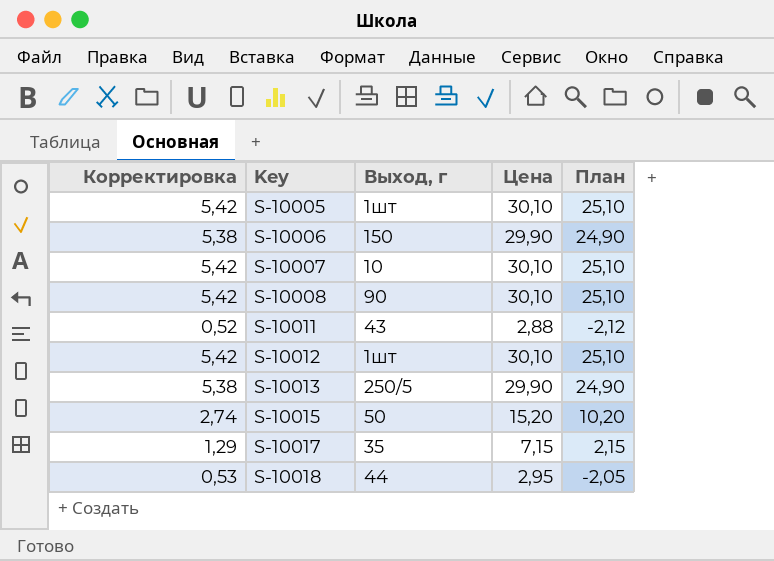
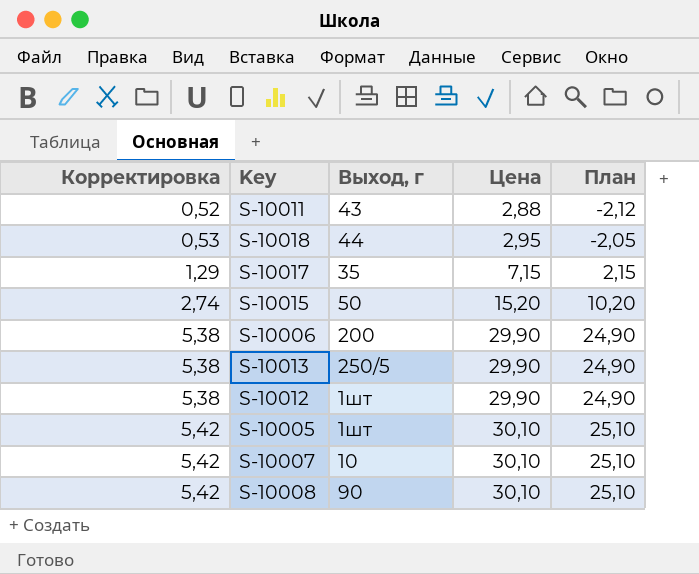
row order: Key ascending -> Корректировка ascending
S-10006 | Выход, г: 150 -> 200
S-10012 | Корректировка: 5,42 -> 5,38
S-10012 | Цена: 30,10 -> 29,90
S-10012 | План: 25,10 -> 24,90

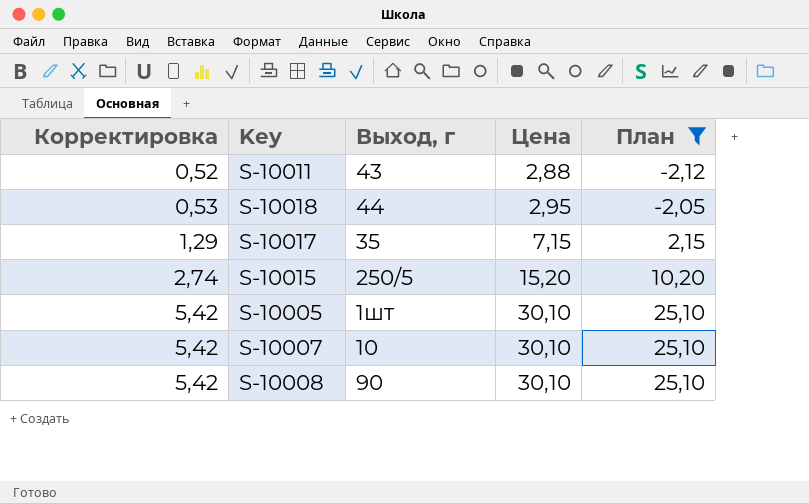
filter: none -> План != 24,90
S-10015 | Выход, г: 50 -> 250/5

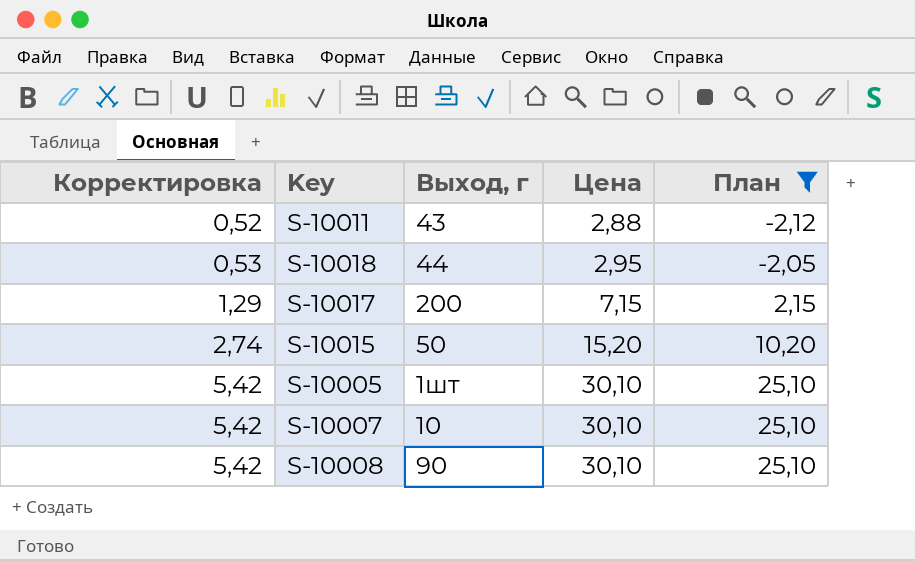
S-10017 | Выход, г: 35 -> 200
S-10015 | Выход, г: 250/5 -> 50

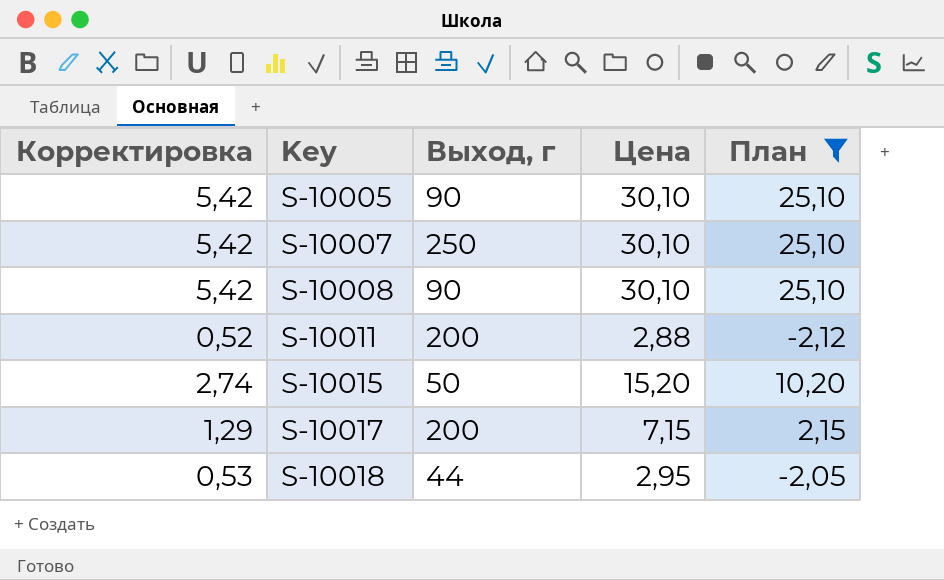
row order: Корректировка ascending -> Key ascending
S-10005 | Выход, г: 1шт -> 90
S-10007 | Выход, г: 10 -> 250
S-10011 | Выход, г: 43 -> 200

